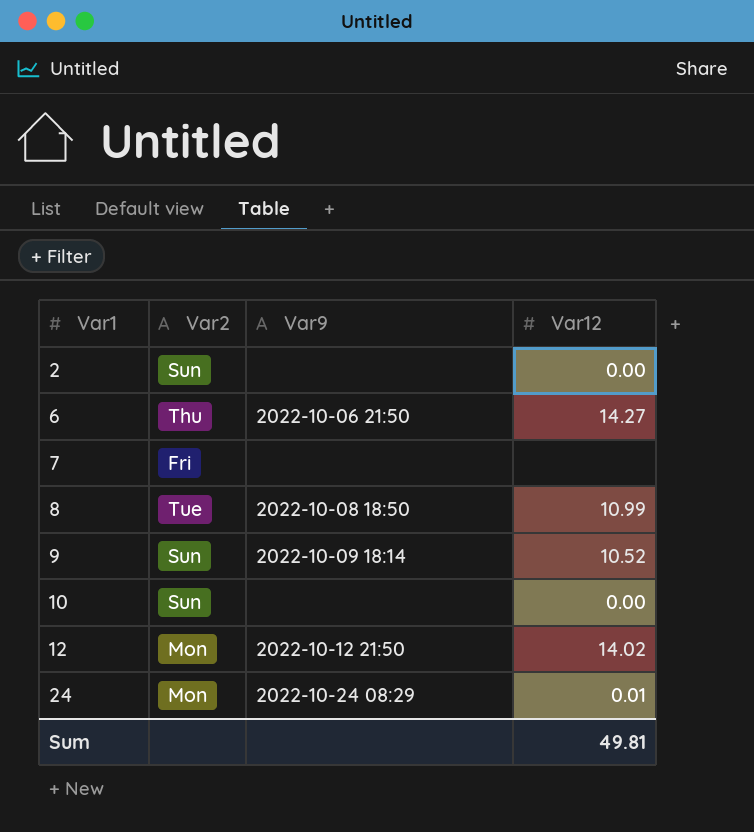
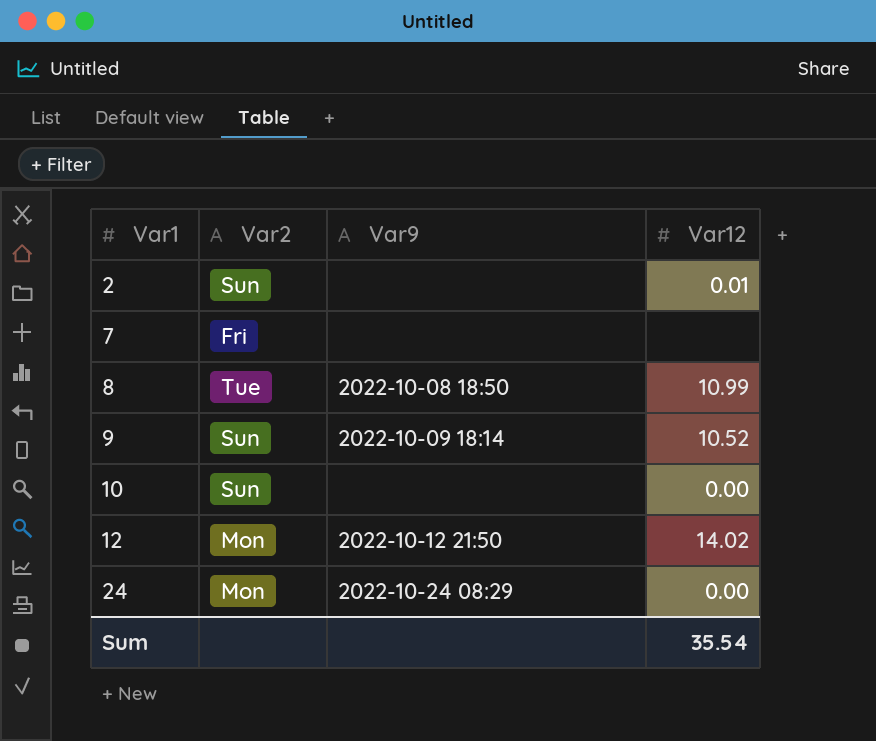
row 6: Thu | 2022-10-06 21:50 | 14.27 -> none
2 | Var12: 0.00 -> 0.01
24 | Var12: 0.01 -> 0.00
Sum | Var12: 49.81 -> 35.54

